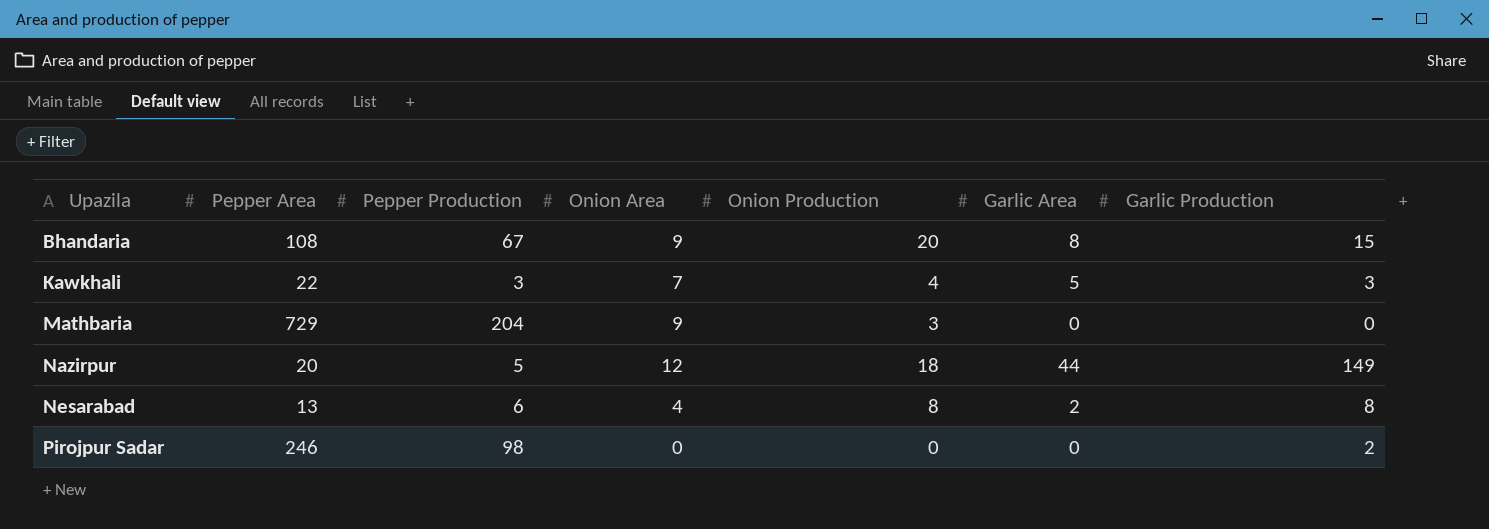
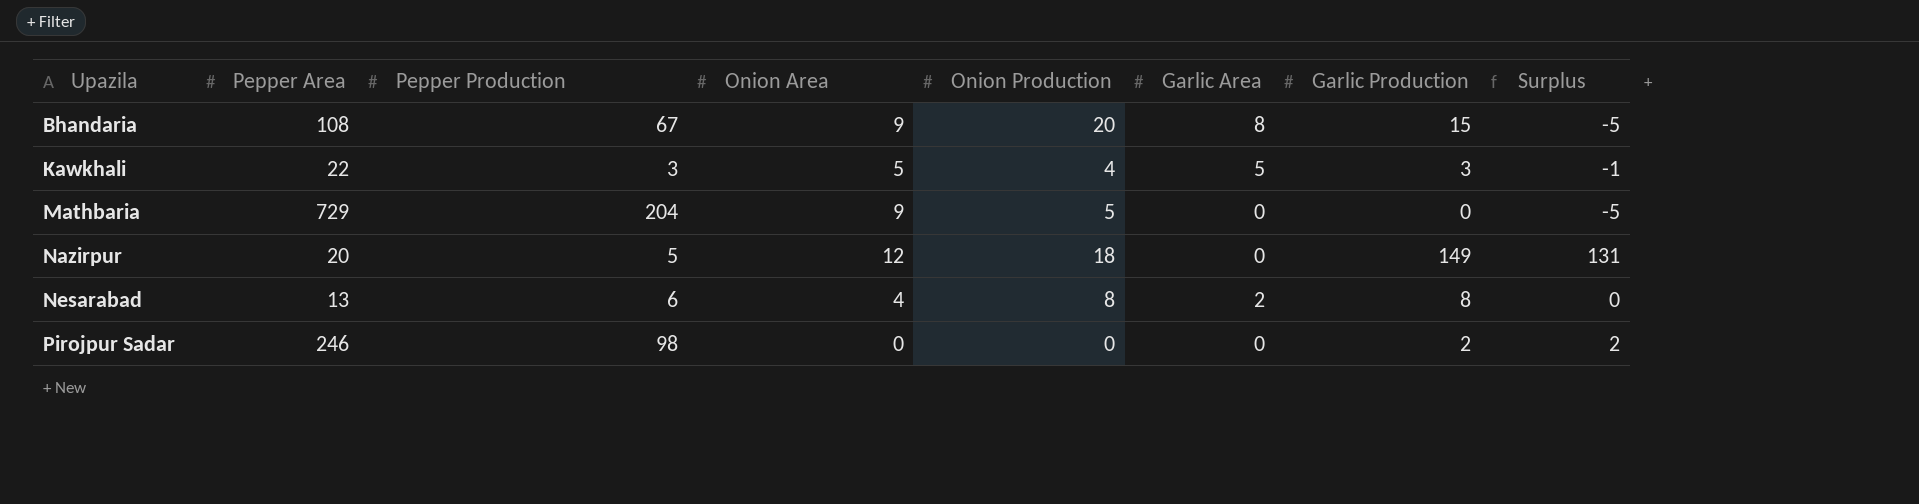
column Surplus | formula: none -> [Garlic Production] - [Onion Production]
Kawkhali | Onion Area: 7 -> 5
Mathbaria | Onion Production: 3 -> 5
Nazirpur | Garlic Area: 44 -> 0

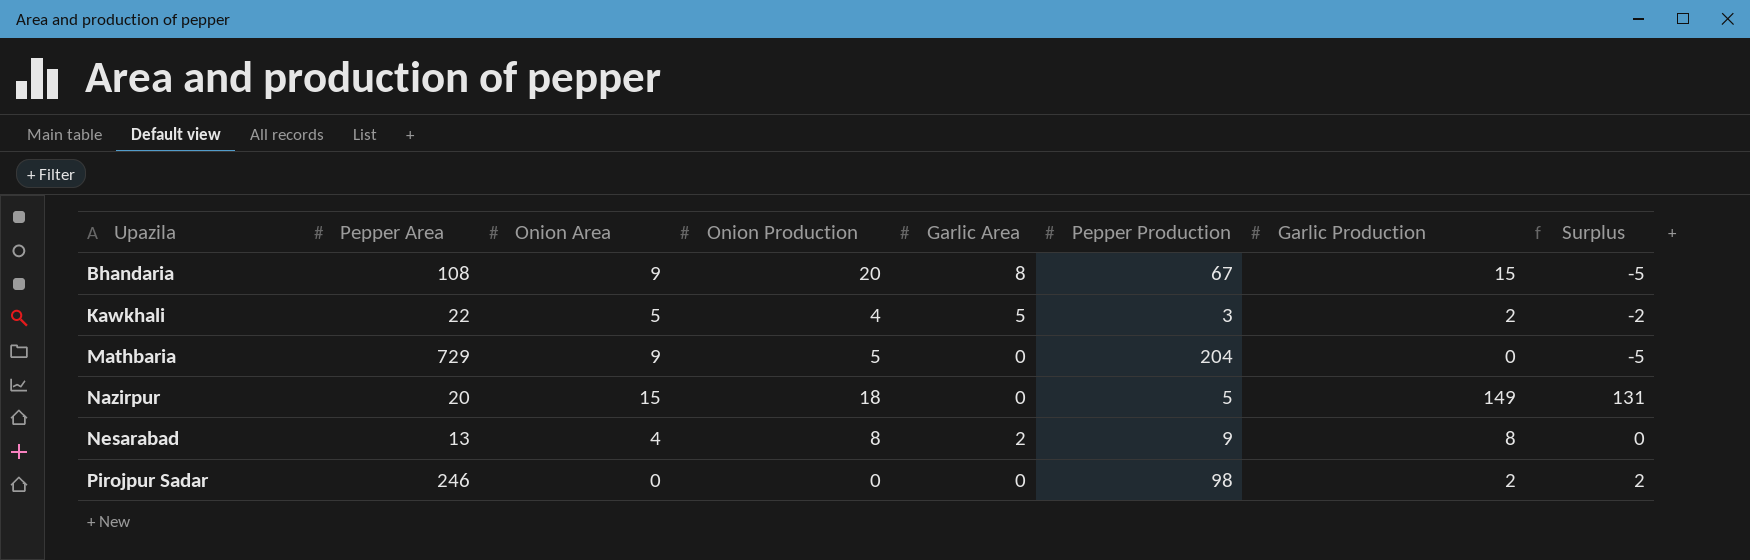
column Pepper Production | position: 3 -> 6
Kawkhali | Garlic Production: 3 -> 2
Kawkhali | Surplus: -1 -> -2
Nazirpur | Onion Area: 12 -> 15
Nesarabad | Pepper Production: 6 -> 9

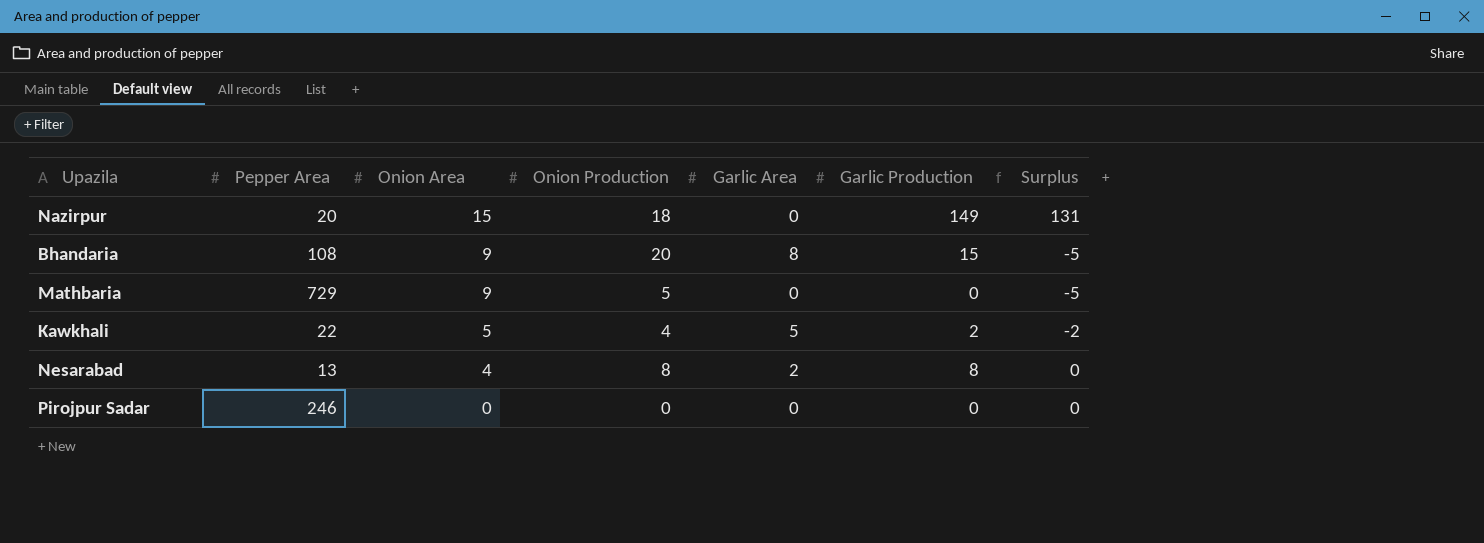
row order: Upazila ascending -> Onion Area descending
column Pepper Production | position: 6 -> none
Pirojpur Sadar | Garlic Production: 2 -> 0
Pirojpur Sadar | Surplus: 2 -> 0

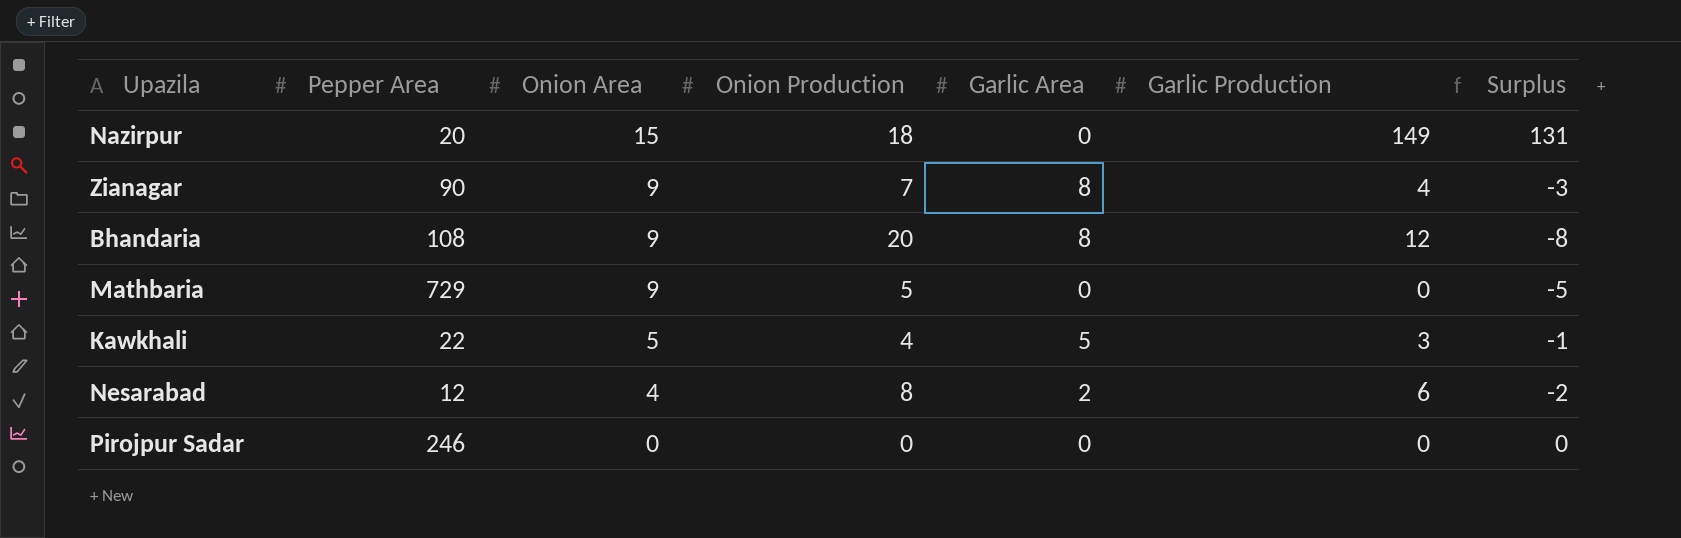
row Zianagar: none -> 90 | 9 | 7 | 8 | 4 | -3
Bhandaria | Garlic Production: 15 -> 12
Bhandaria | Surplus: -5 -> -8
Kawkhali | Garlic Production: 2 -> 3
Kawkhali | Surplus: -2 -> -1
Nesarabad | Pepper Area: 13 -> 12
Nesarabad | Garlic Production: 8 -> 6
Nesarabad | Surplus: 0 -> -2

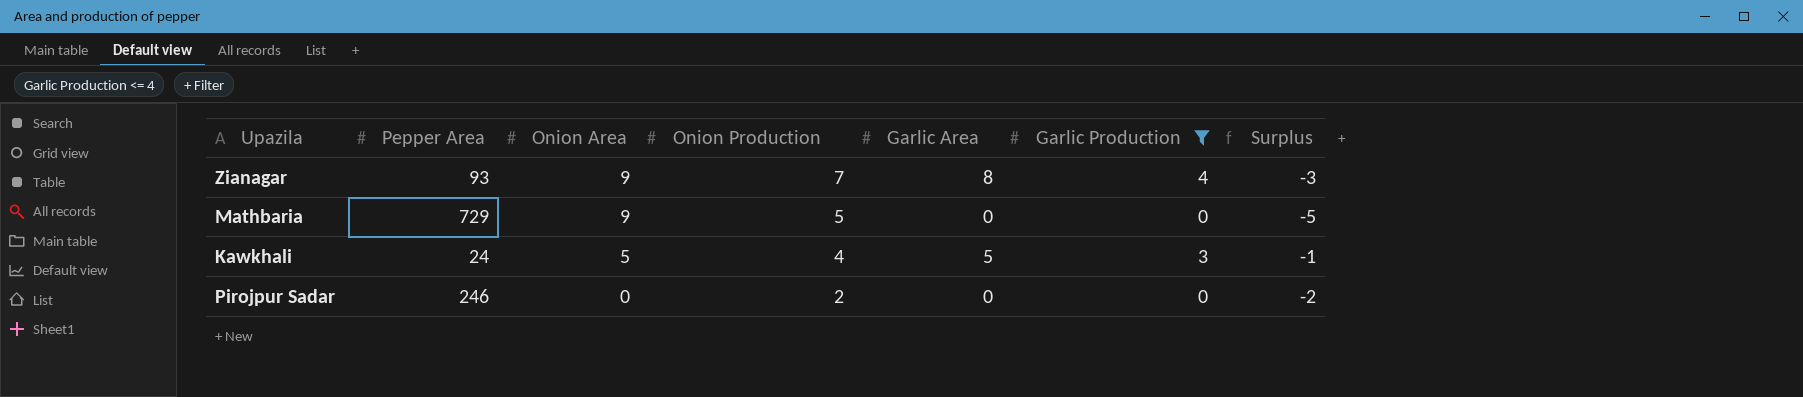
filter: none -> Garlic Production <= 4
Zianagar | Pepper Area: 90 -> 93
Kawkhali | Pepper Area: 22 -> 24
Pirojpur Sadar | Onion Production: 0 -> 2
Pirojpur Sadar | Surplus: 0 -> -2

